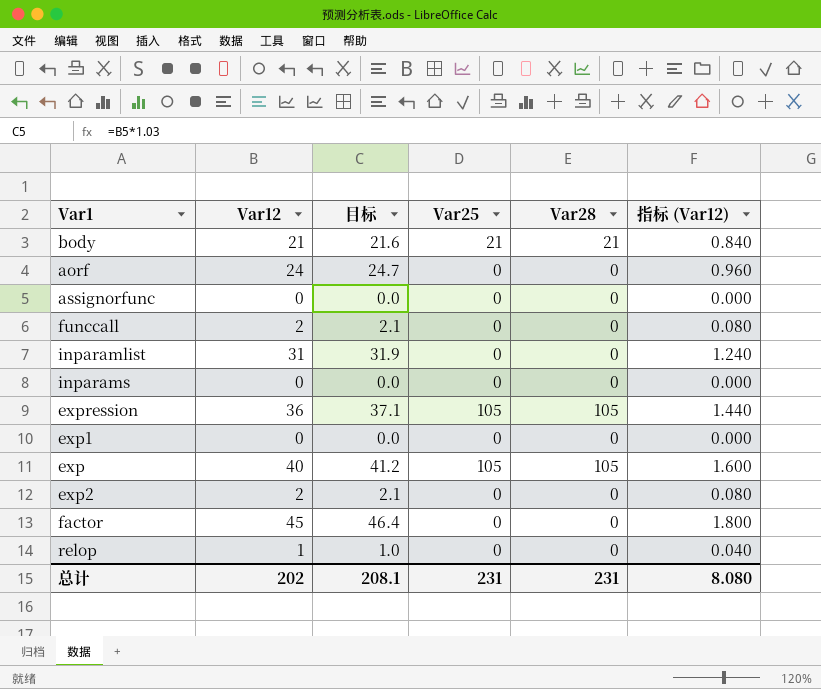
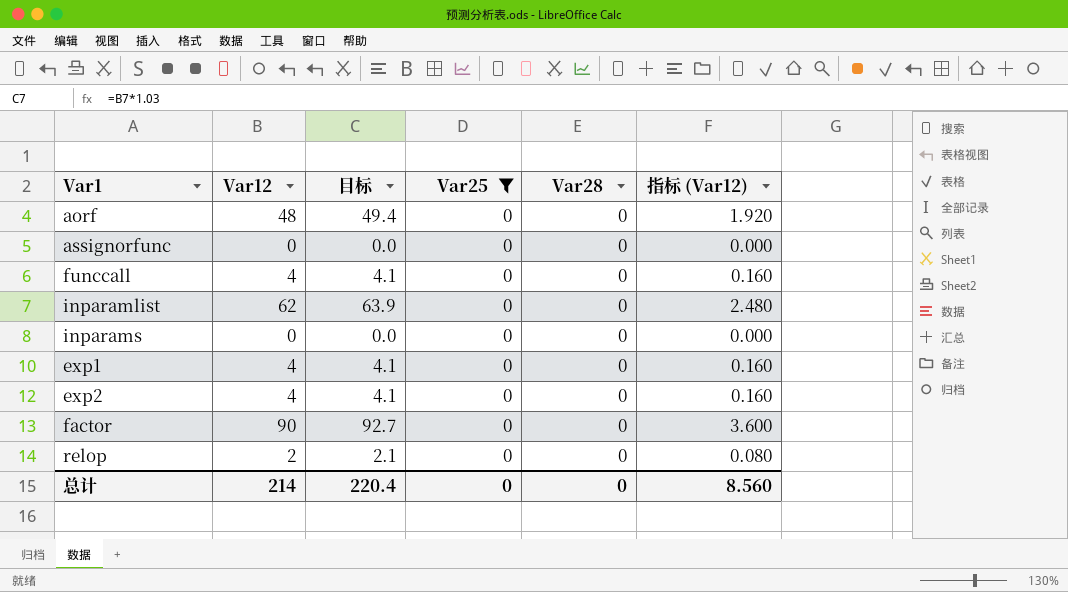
filter: none -> Var25 = 0
aorf | Var12: 24 -> 48
aorf | 目标: 24.7 -> 49.4
aorf | 指标 (Var12): 0.960 -> 1.920
funccall | Var12: 2 -> 4
funccall | 目标: 2.1 -> 4.1
funccall | 指标 (Var12): 0.080 -> 0.160
inparamlist | Var12: 31 -> 62
inparamlist | 目标: 31.9 -> 63.9
inparamlist | 指标 (Var12): 1.240 -> 2.480
exp1 | Var12: 0 -> 4
exp1 | 目标: 0.0 -> 4.1
exp1 | 指标 (Var12): 0.000 -> 0.160
exp2 | Var12: 2 -> 4
exp2 | 目标: 2.1 -> 4.1
exp2 | 指标 (Var12): 0.080 -> 0.160
factor | Var12: 45 -> 90
factor | 目标: 46.4 -> 92.7
factor | 指标 (Var12): 1.800 -> 3.600
relop | Var12: 1 -> 2
relop | 目标: 1.0 -> 2.1
relop | 指标 (Var12): 0.040 -> 0.080
总计 | Var12: 202 -> 214
总计 | 目标: 208.1 -> 220.4
总计 | Var25: 231 -> 0
总计 | Var28: 231 -> 0
总计 | 指标 (Var12): 8.080 -> 8.560

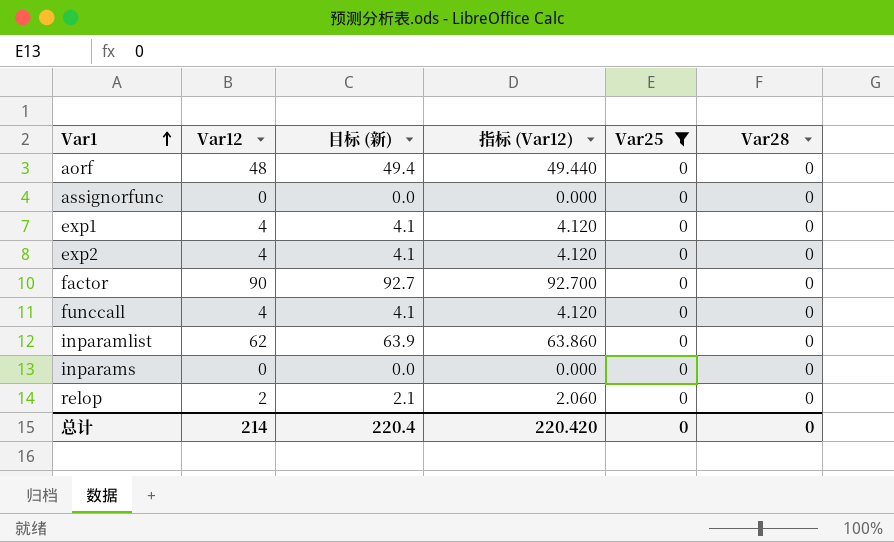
row order: none -> Var1 ascending
column name: 目标 -> 目标 (新)
column 指标 (Var12) | formula: [Var12] * 0.04 -> [Var12] * 1.03
column 指标 (Var12) | position: 6 -> 4
总计 | 指标 (Var12): 8.560 -> 220.420

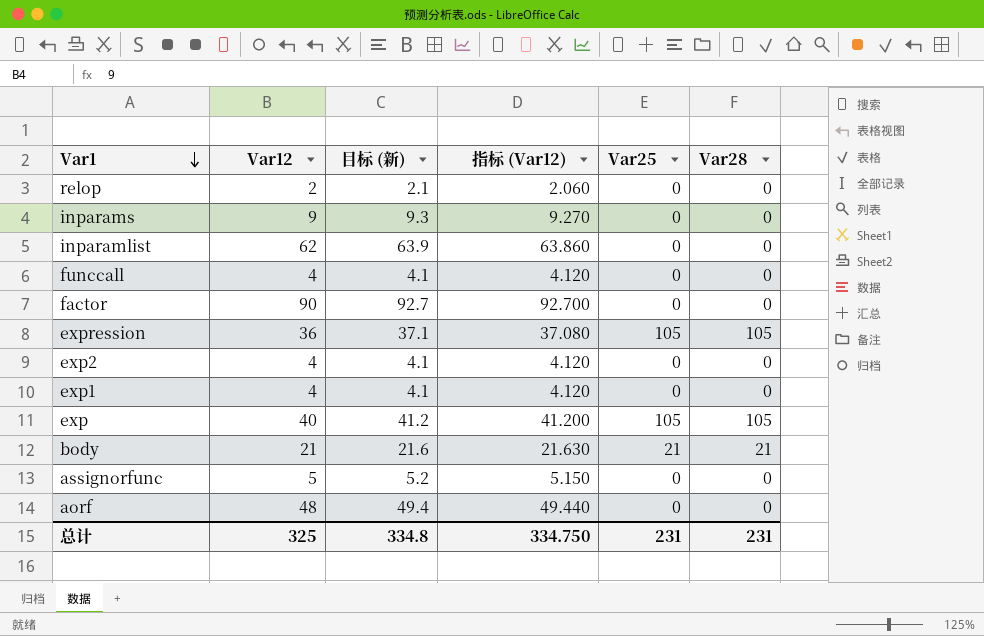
filter: Var25 = 0 -> none
row order: Var1 ascending -> Var1 descending
inparams | Var12: 0 -> 9
inparams | 目标 (新): 0.0 -> 9.3
inparams | 指标 (Var12): 0.000 -> 9.270
assignorfunc | Var12: 0 -> 5
assignorfunc | 目标 (新): 0.0 -> 5.2
assignorfunc | 指标 (Var12): 0.000 -> 5.150
总计 | Var12: 214 -> 325
总计 | 目标 (新): 220.4 -> 334.8
总计 | 指标 (Var12): 220.420 -> 334.750
总计 | Var25: 0 -> 231
总计 | Var28: 0 -> 231

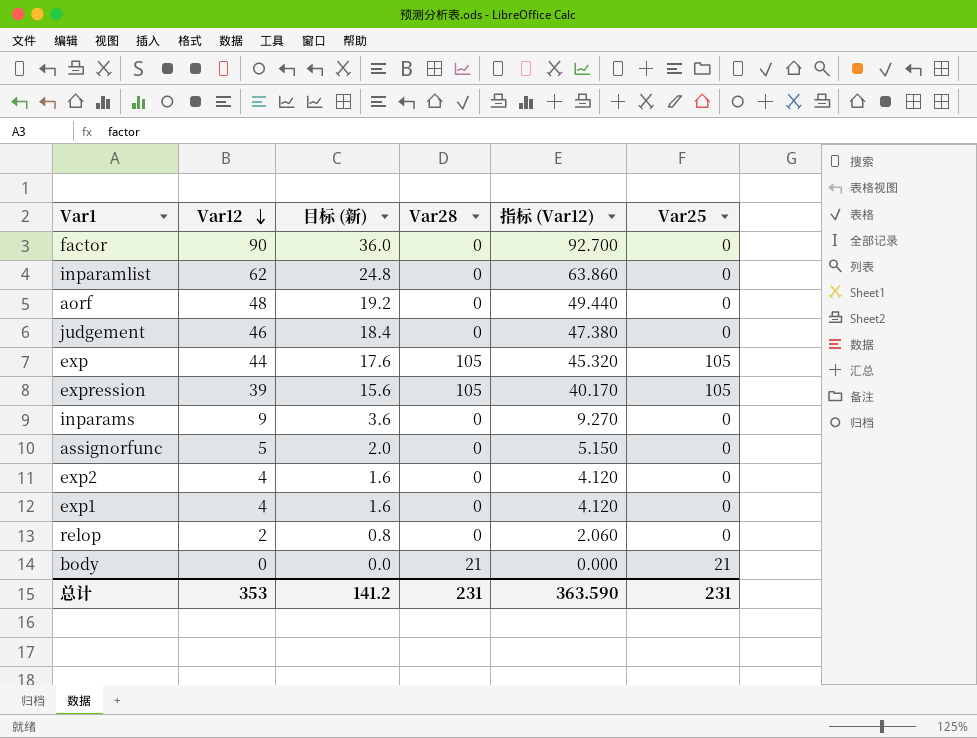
row order: Var1 descending -> Var12 descending
column 目标 (新) | formula: [Var12] * 1.03 -> [Var12] * 0.4
column Var28 | position: 6 -> 4
row funccall: 4 | 4.1 | 4.120 | 0 | 0 -> none
row judgement: none -> 46 | 18.4 | 0 | 47.380 | 0
exp | Var12: 40 -> 44
exp | 指标 (Var12): 41.200 -> 45.320
expression | Var12: 36 -> 39
expression | 指标 (Var12): 37.080 -> 40.170
body | Var12: 21 -> 0
body | 指标 (Var12): 21.630 -> 0.000
总计 | Var12: 325 -> 353
总计 | 目标 (新): 334.8 -> 141.2
总计 | 指标 (Var12): 334.750 -> 363.590

